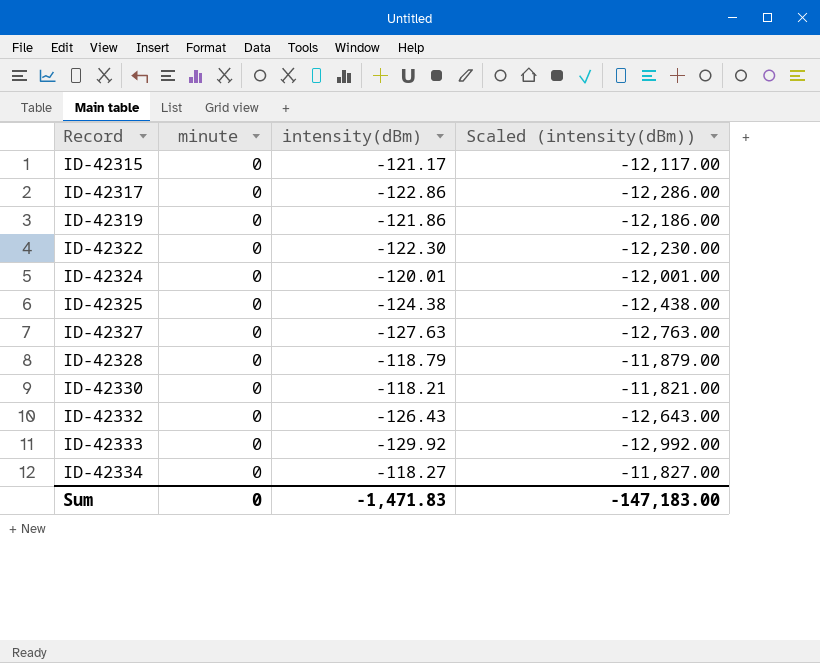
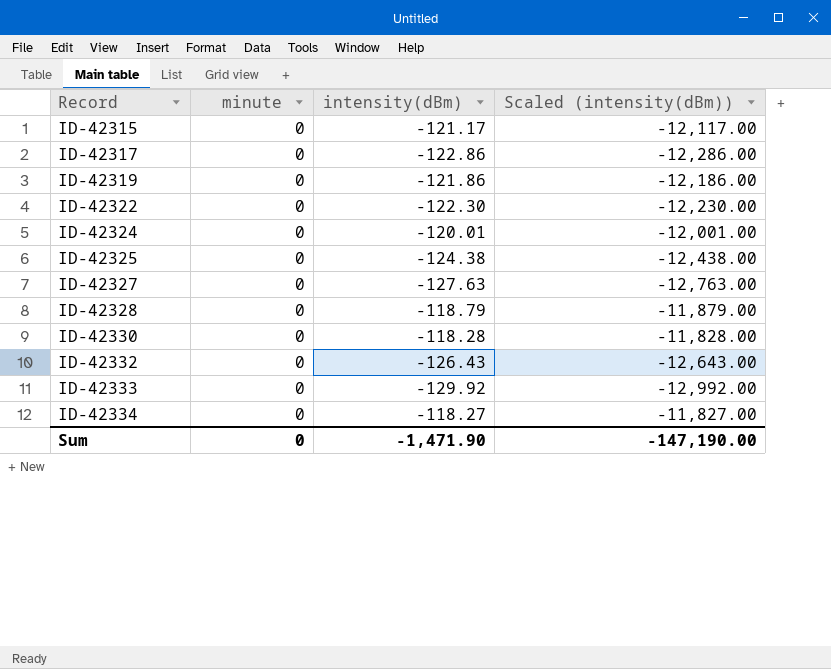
ID-42330 | intensity(dBm): -118.21 -> -118.28
ID-42330 | Scaled (intensity(dBm)): -11,821.00 -> -11,828.00
Sum | intensity(dBm): -1,471.83 -> -1,471.90
Sum | Scaled (intensity(dBm)): -147,183.00 -> -147,190.00

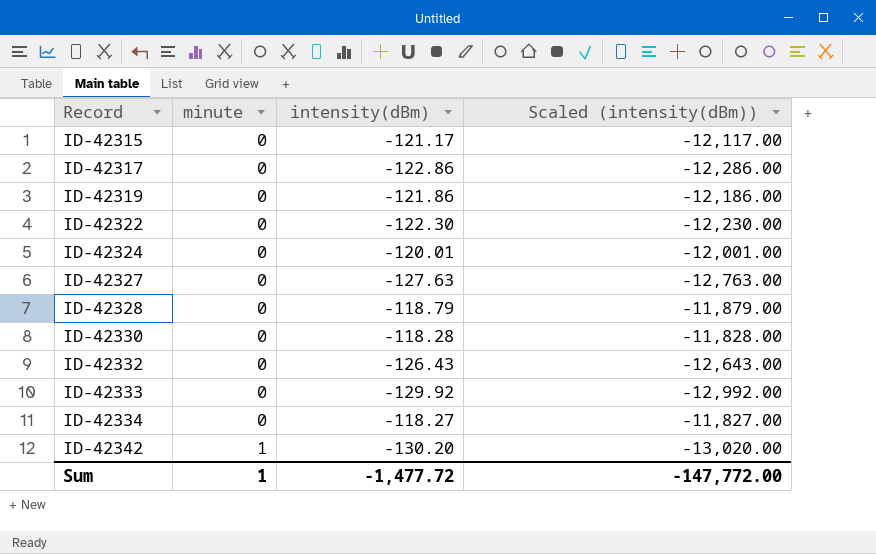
row ID-42325: 0 | -124.38 | -12,438.00 -> none
row ID-42342: none -> 1 | -130.20 | -13,020.00
Sum | minute: 0 -> 1
Sum | intensity(dBm): -1,471.90 -> -1,477.72
Sum | Scaled (intensity(dBm)): -147,190.00 -> -147,772.00

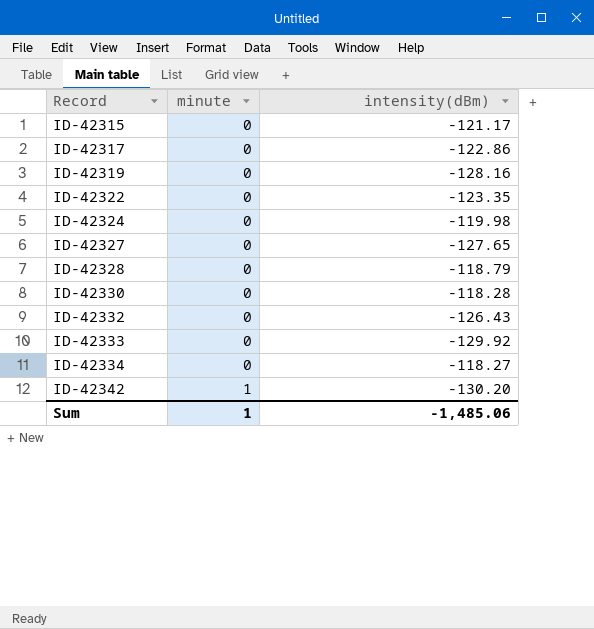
column Scaled (intensity(dBm)) | formula: [intensity(dBm)] * 100 -> none
ID-42319 | intensity(dBm): -121.86 -> -128.16
ID-42322 | intensity(dBm): -122.30 -> -123.35
ID-42324 | intensity(dBm): -120.01 -> -119.98
ID-42327 | intensity(dBm): -127.63 -> -127.65
Sum | intensity(dBm): -1,477.72 -> -1,485.06

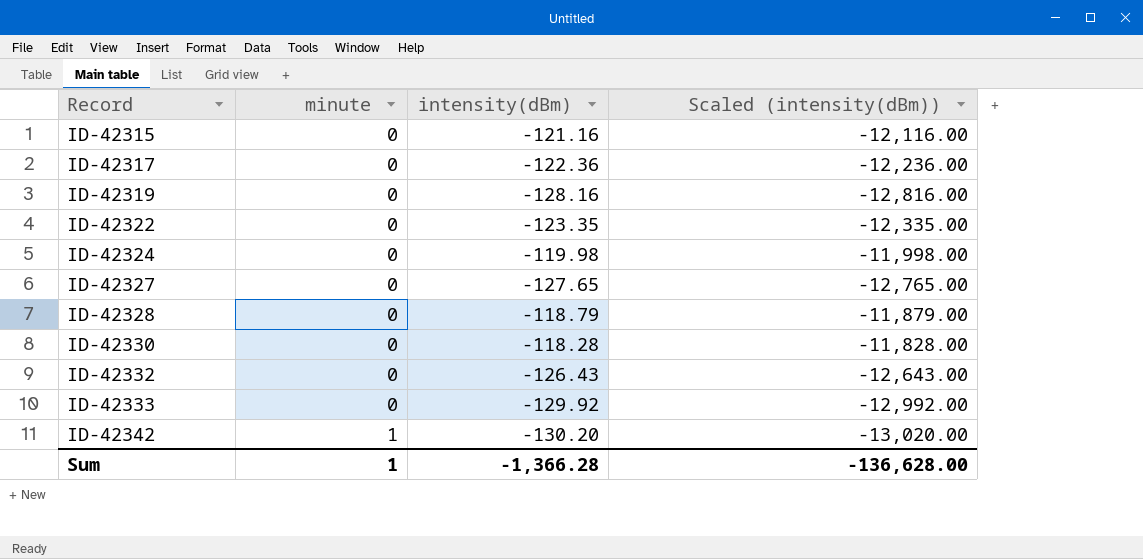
column Scaled (intensity(dBm)) | formula: none -> [intensity(dBm)] * 100
row ID-42334: 0 | -118.27 -> none
ID-42315 | intensity(dBm): -121.17 -> -121.16
ID-42317 | intensity(dBm): -122.86 -> -122.36
Sum | intensity(dBm): -1,485.06 -> -1,366.28

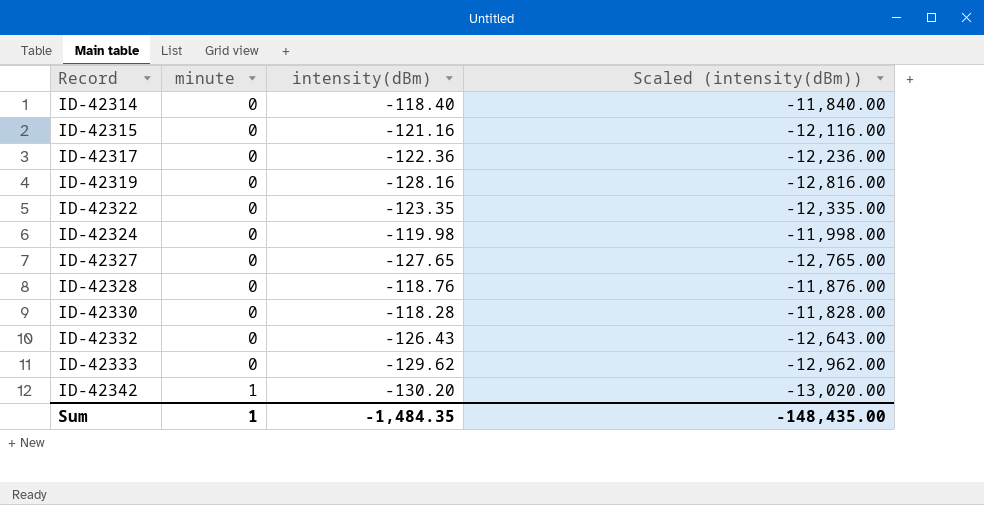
row ID-42314: none -> 0 | -118.40 | -11,840.00
ID-42328 | intensity(dBm): -118.79 -> -118.76
ID-42328 | Scaled (intensity(dBm)): -11,879.00 -> -11,876.00
ID-42333 | intensity(dBm): -129.92 -> -129.62
ID-42333 | Scaled (intensity(dBm)): -12,992.00 -> -12,962.00
Sum | intensity(dBm): -1,366.28 -> -1,484.35
Sum | Scaled (intensity(dBm)): -136,628.00 -> -148,435.00

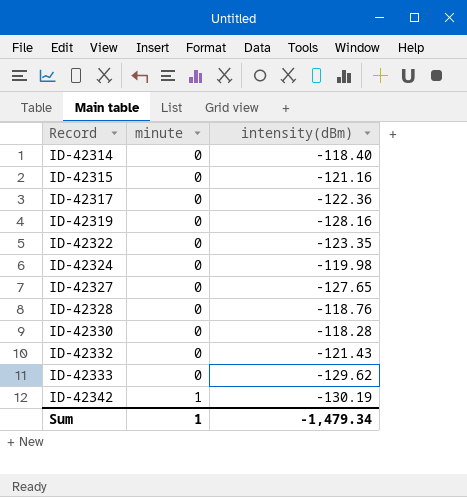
column Scaled (intensity(dBm)) | formula: [intensity(dBm)] * 100 -> none
ID-42332 | intensity(dBm): -126.43 -> -121.43
ID-42342 | intensity(dBm): -130.20 -> -130.19
Sum | intensity(dBm): -1,484.35 -> -1,479.34

